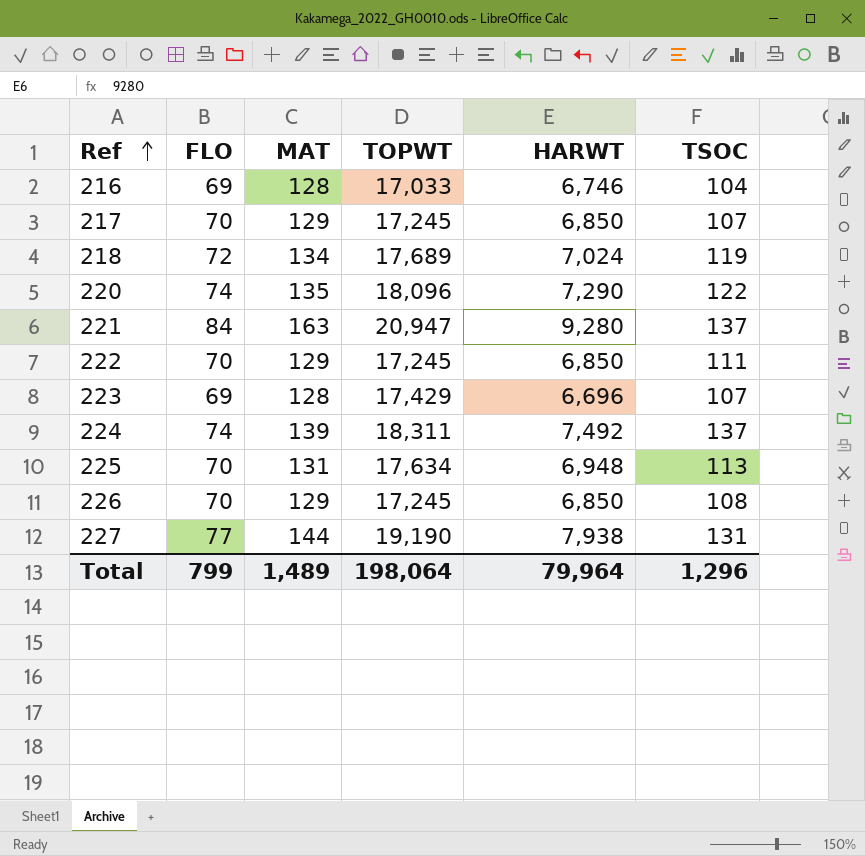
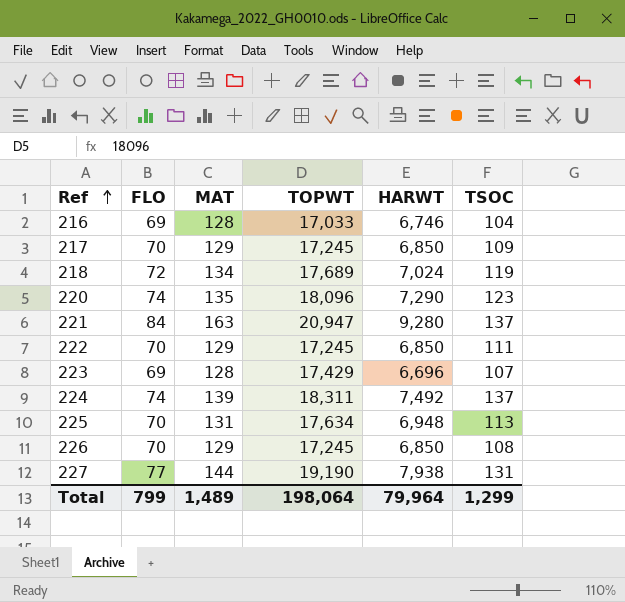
217 | TSOC: 107 -> 109
220 | TSOC: 122 -> 123
Total | TSOC: 1,296 -> 1,299

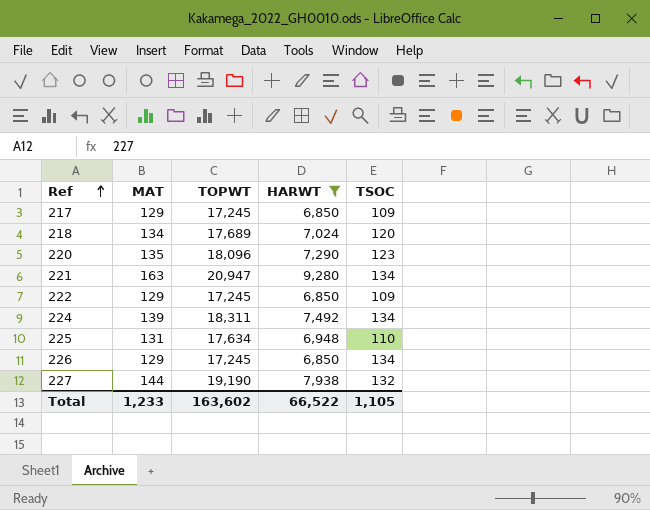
filter: none -> HARWT >= 6,850
column FLO | position: 2 -> none
218 | TSOC: 119 -> 120
221 | TSOC: 137 -> 134
222 | TSOC: 111 -> 109
224 | TSOC: 137 -> 134
225 | TSOC: 113 -> 110
226 | TSOC: 108 -> 134
227 | TSOC: 131 -> 132
Total | MAT: 1,489 -> 1,233
Total | TOPWT: 198,064 -> 163,602
Total | HARWT: 79,964 -> 66,522
Total | TSOC: 1,299 -> 1,105

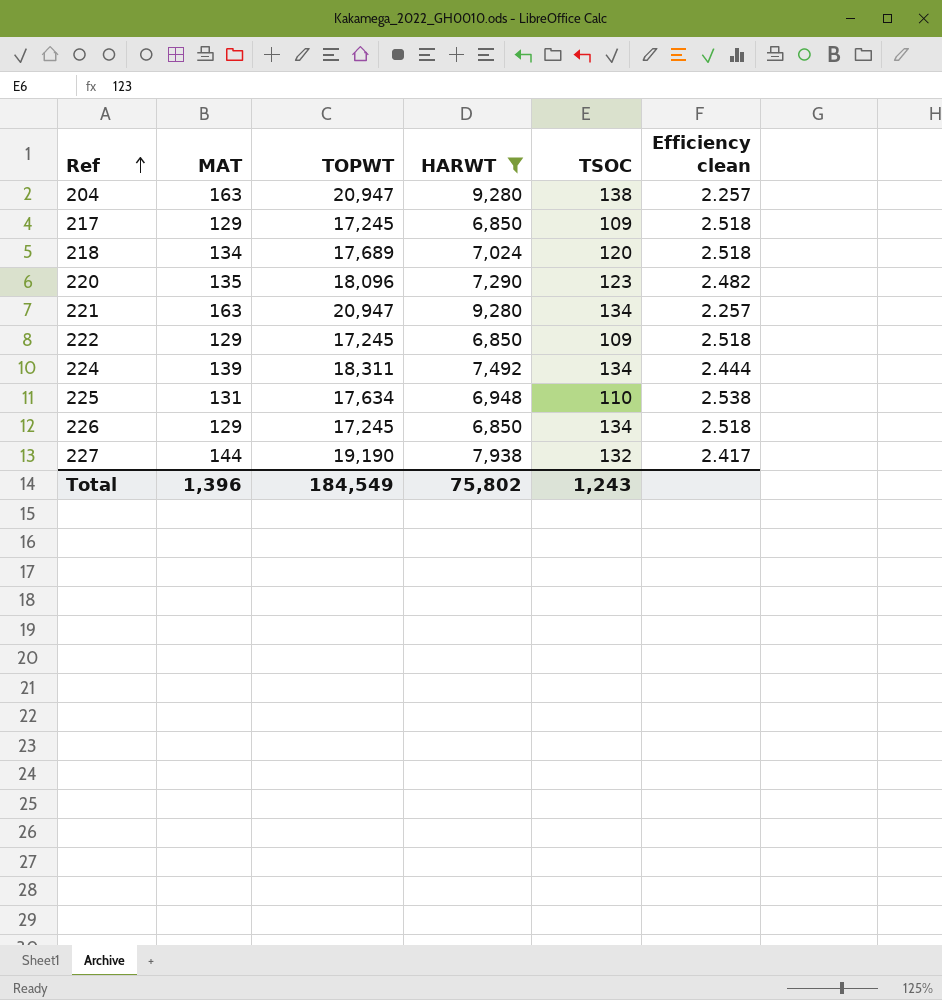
column Efficiency clean | formula: none -> [TOPWT] / [HARWT]
row 204: none -> 163 | 20,947 | 9,280 | 138 | 2.257
Total | MAT: 1,233 -> 1,396
Total | TOPWT: 163,602 -> 184,549
Total | HARWT: 66,522 -> 75,802
Total | TSOC: 1,105 -> 1,243

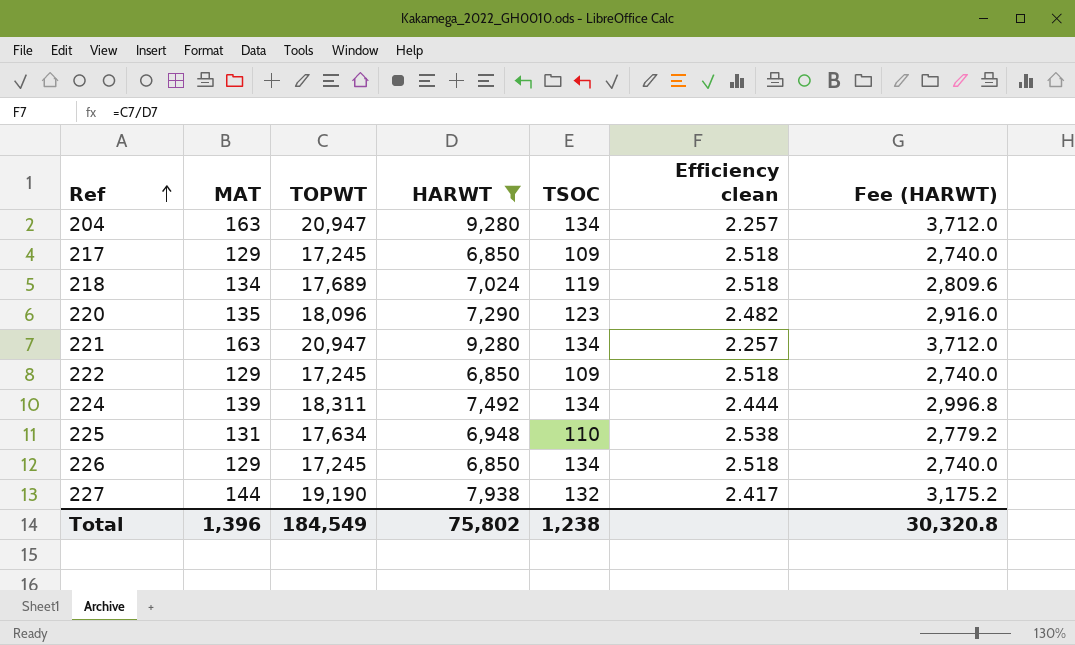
column Fee (HARWT) | formula: none -> [HARWT] * 0.4
204 | TSOC: 138 -> 134
218 | TSOC: 120 -> 119
Total | TSOC: 1,243 -> 1,238

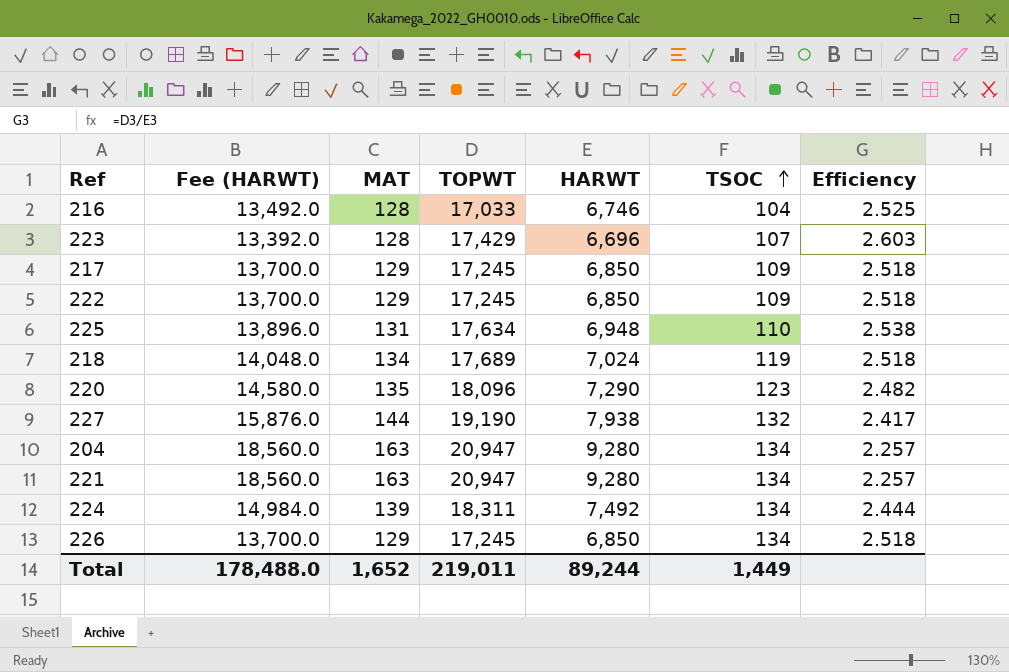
filter: HARWT >= 6,850 -> none
row order: Ref ascending -> TSOC ascending
column Fee (HARWT) | formula: [HARWT] * 0.4 -> [HARWT] * 2
column Fee (HARWT) | position: 7 -> 2
column name: Efficiency clean -> Efficiency
Total | Fee (HARWT): 30,320.8 -> 178,488.0
Total | MAT: 1,396 -> 1,652
Total | TOPWT: 184,549 -> 219,011
Total | HARWT: 75,802 -> 89,244
Total | TSOC: 1,238 -> 1,449

